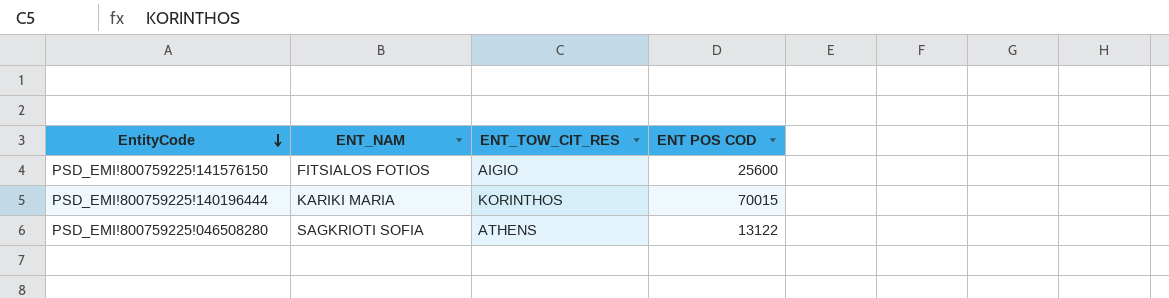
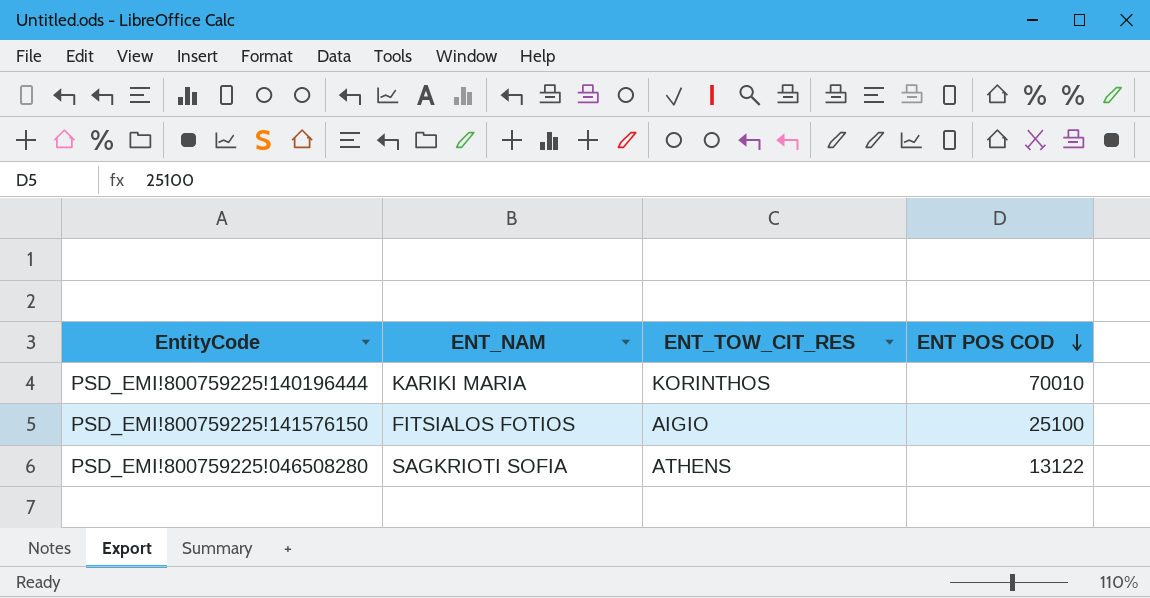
row order: EntityCode descending -> ENT POS COD descending
PSD_EMI!800759225!140196444 | ENT POS COD: 70015 -> 70010
PSD_EMI!800759225!141576150 | ENT POS COD: 25600 -> 25100

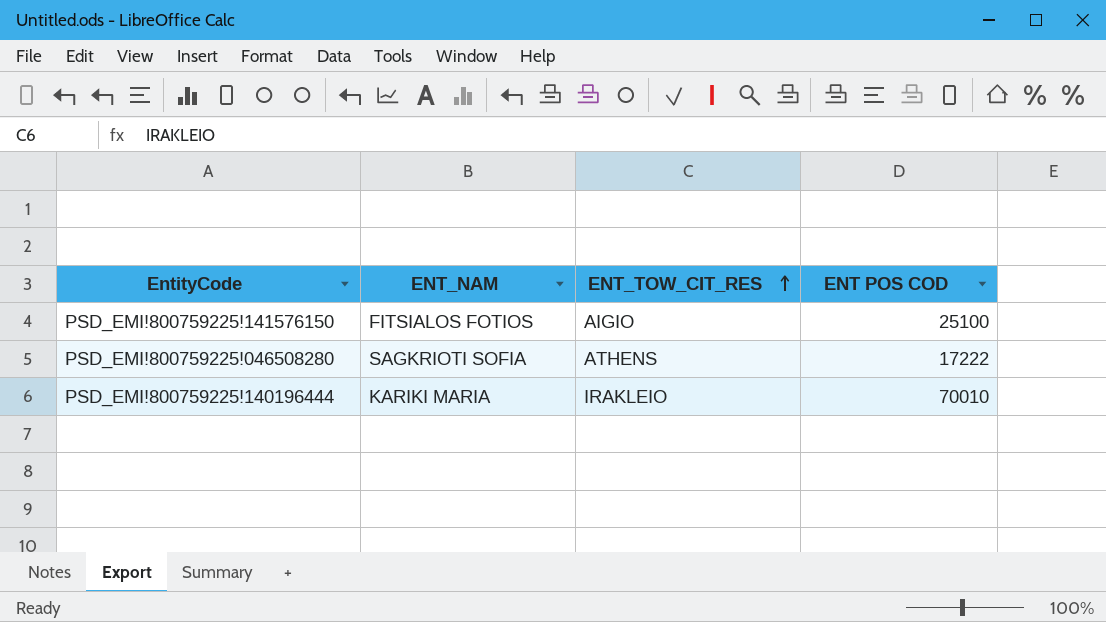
row order: ENT POS COD descending -> ENT_TOW_CIT_RES ascending
PSD_EMI!800759225!046508280 | ENT POS COD: 13122 -> 17222
PSD_EMI!800759225!140196444 | ENT_TOW_CIT_RES: KORINTHOS -> IRAKLEIO

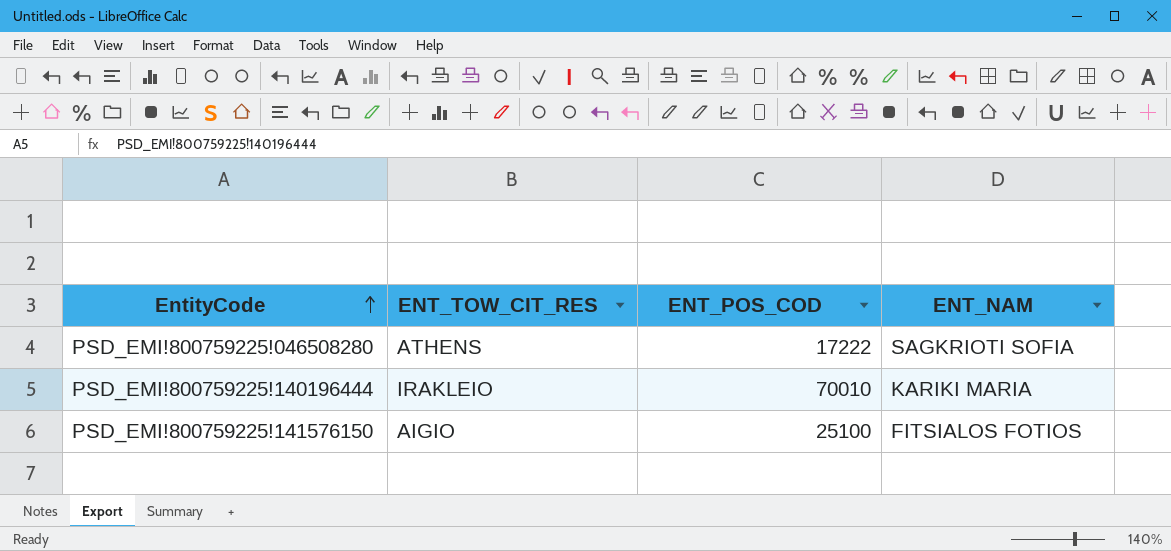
row order: ENT_TOW_CIT_RES ascending -> EntityCode ascending
column name: ENT POS COD -> ENT_POS_COD
column ENT_NAM | position: 2 -> 4

